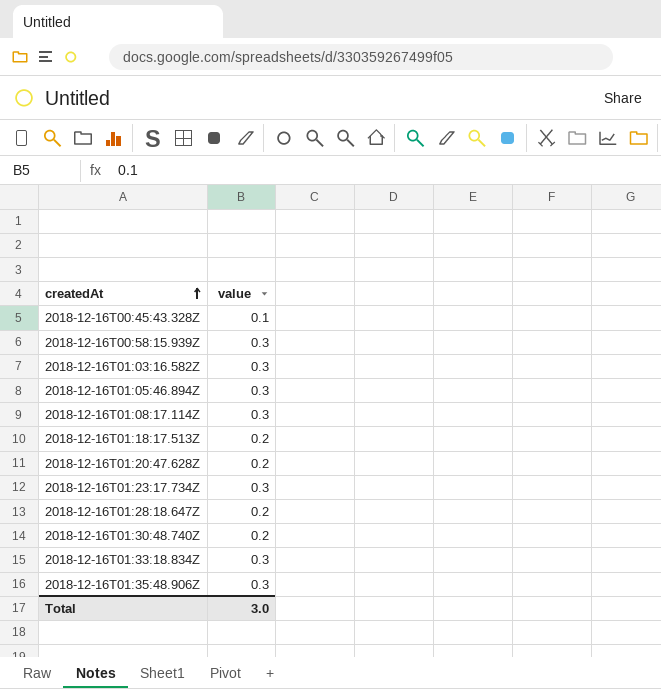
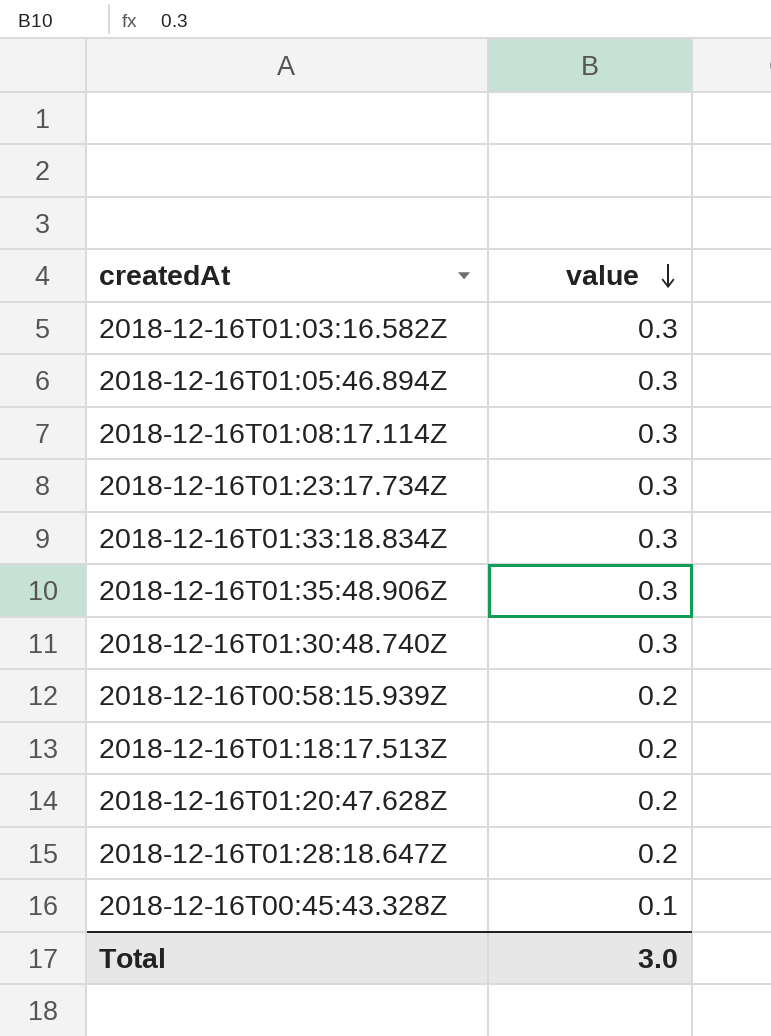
row order: createdAt ascending -> value descending
2018-12-16T01:30:48.740Z | value: 0.2 -> 0.3
2018-12-16T00:58:15.939Z | value: 0.3 -> 0.2

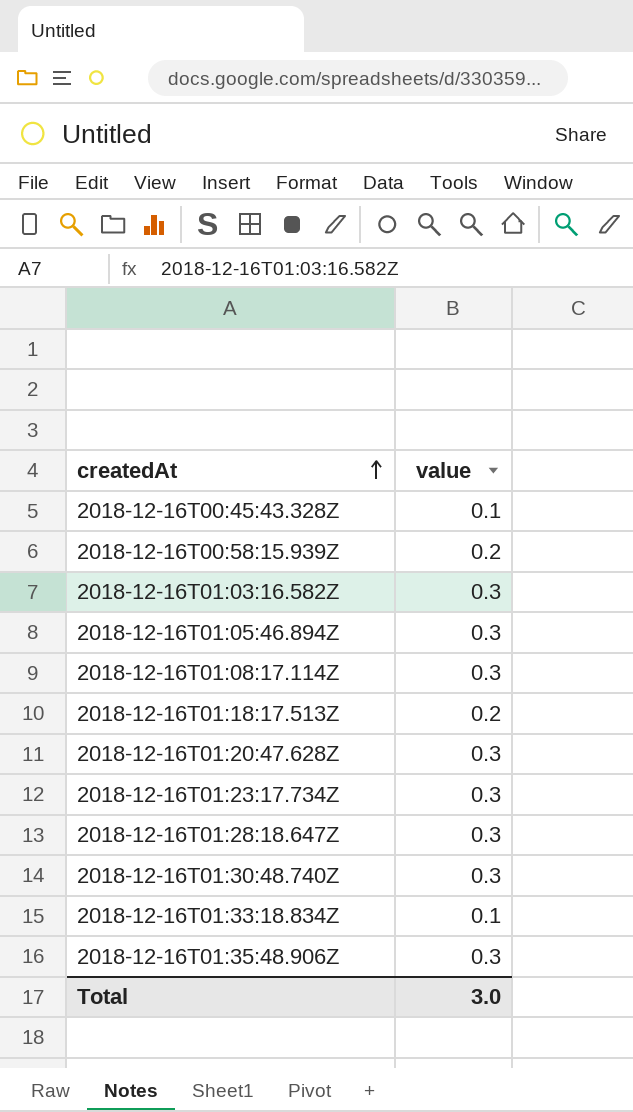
row order: value descending -> createdAt ascending
2018-12-16T01:20:47.628Z | value: 0.2 -> 0.3
2018-12-16T01:28:18.647Z | value: 0.2 -> 0.3
2018-12-16T01:33:18.834Z | value: 0.3 -> 0.1

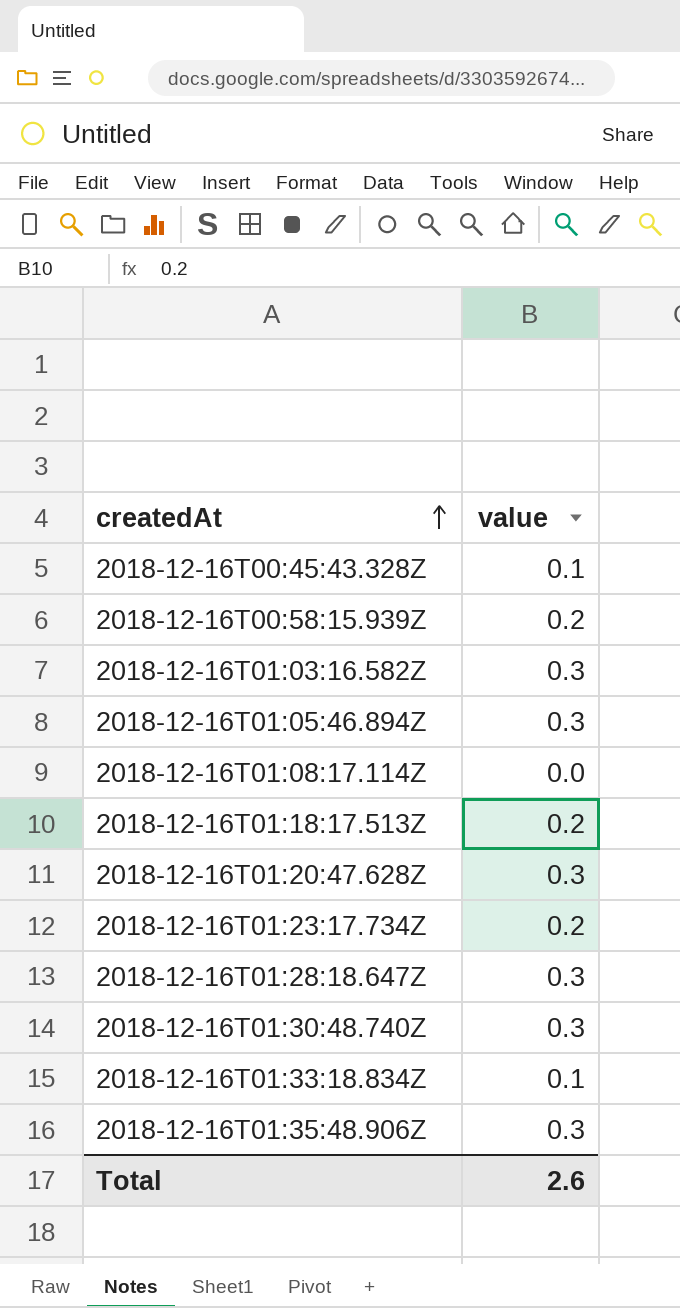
2018-12-16T01:08:17.114Z | value: 0.3 -> 0.0
2018-12-16T01:23:17.734Z | value: 0.3 -> 0.2
Total | value: 3.0 -> 2.6

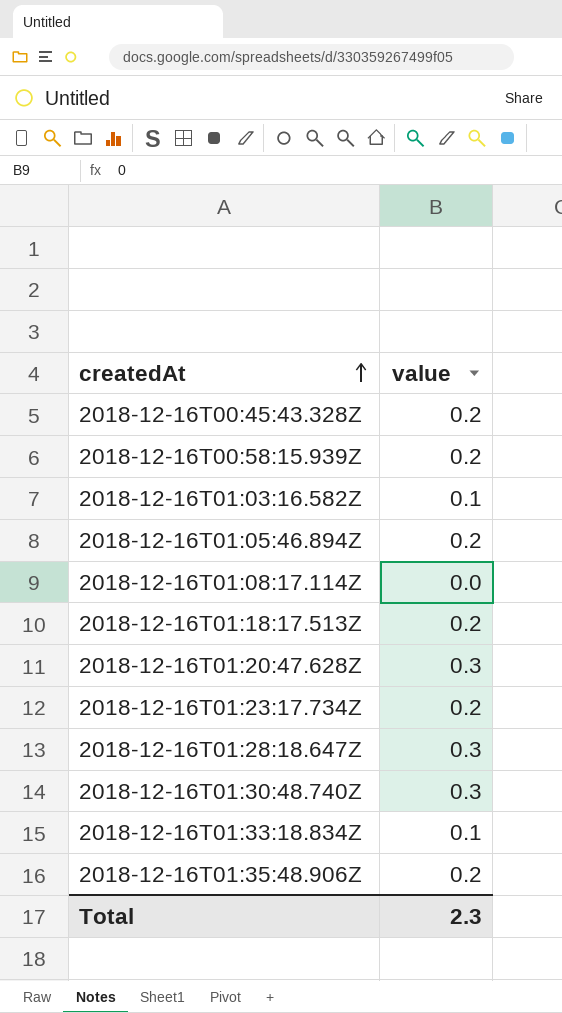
2018-12-16T00:45:43.328Z | value: 0.1 -> 0.2
2018-12-16T01:03:16.582Z | value: 0.3 -> 0.1
2018-12-16T01:05:46.894Z | value: 0.3 -> 0.2
2018-12-16T01:35:48.906Z | value: 0.3 -> 0.2
Total | value: 2.6 -> 2.3

